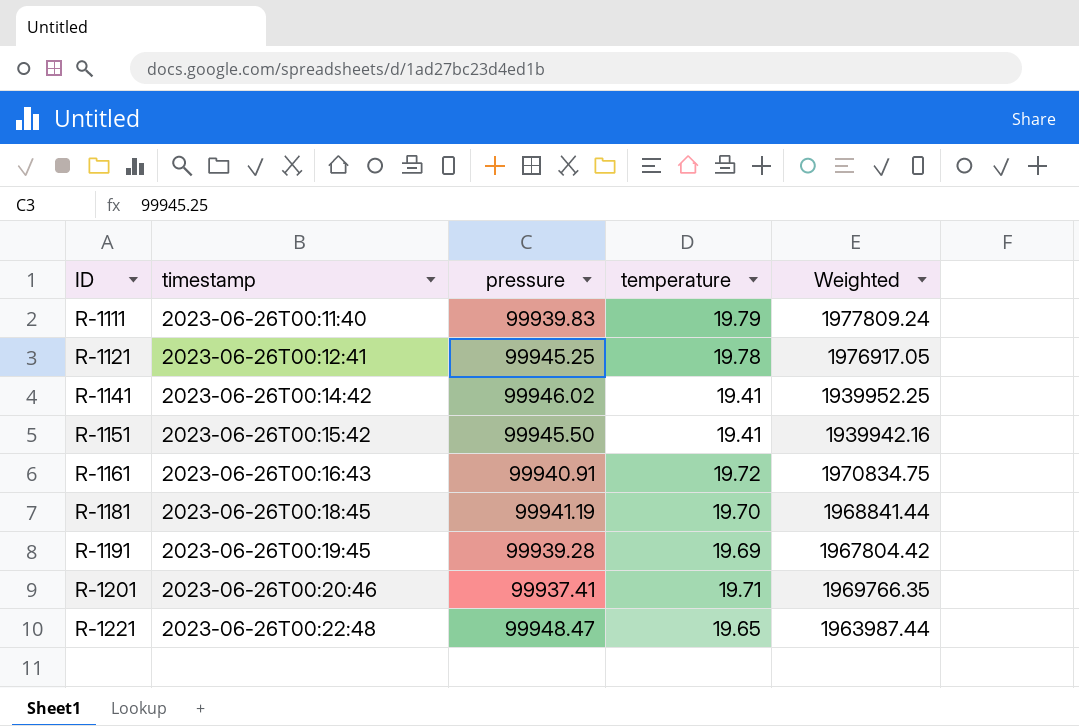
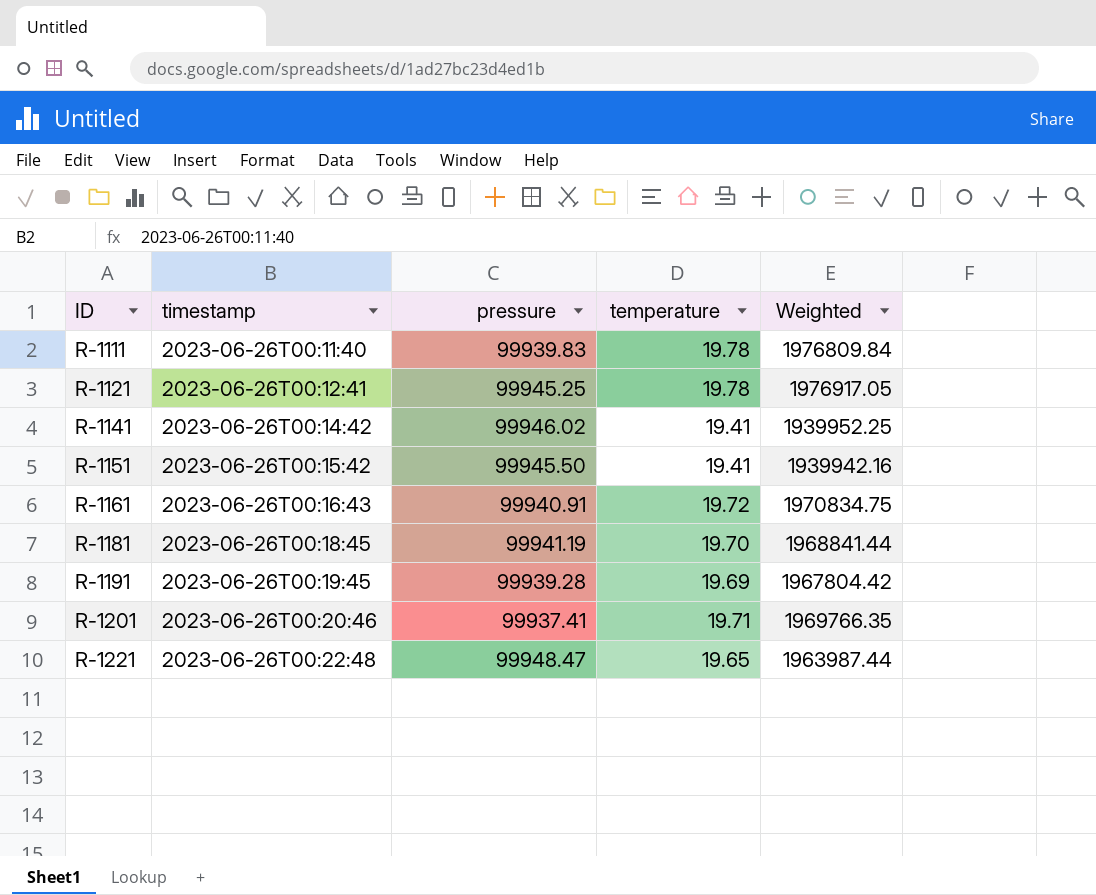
R-1111 | temperature: 19.79 -> 19.78
R-1111 | Weighted: 1977809.24 -> 1976809.84

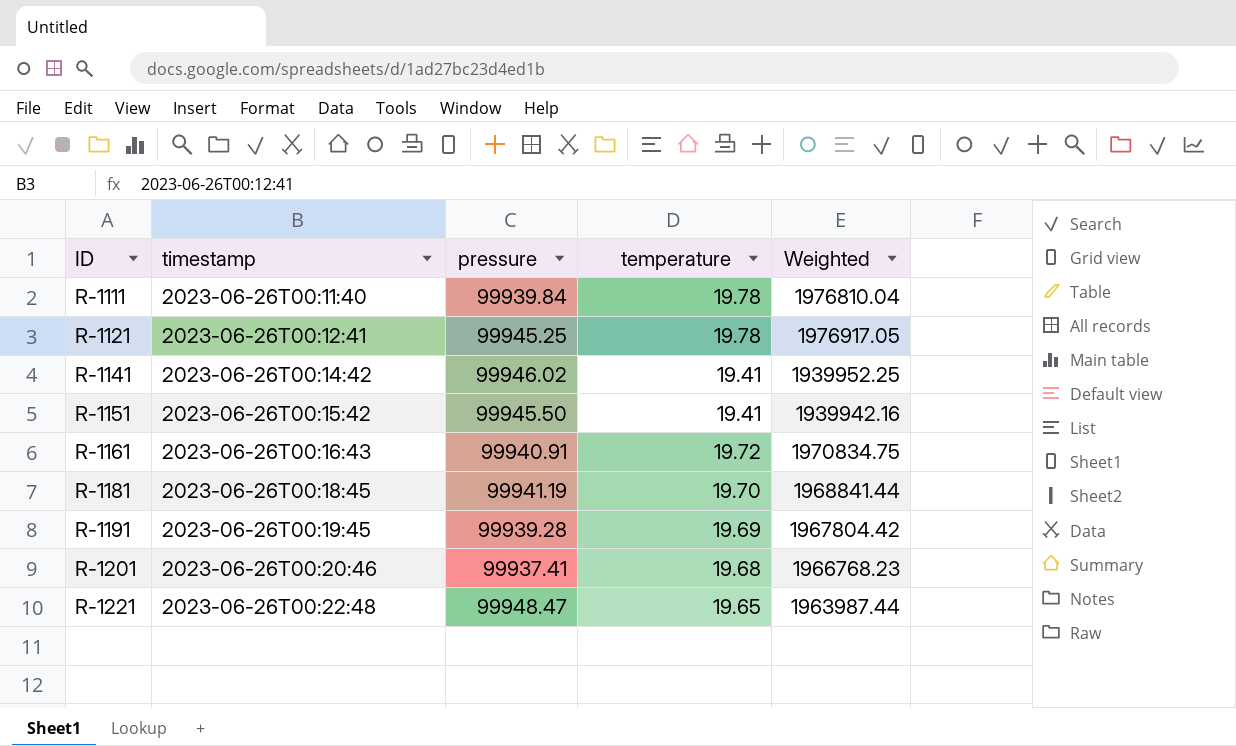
R-1111 | pressure: 99939.83 -> 99939.84
R-1111 | Weighted: 1976809.84 -> 1976810.04
R-1201 | temperature: 19.71 -> 19.68
R-1201 | Weighted: 1969766.35 -> 1966768.23

